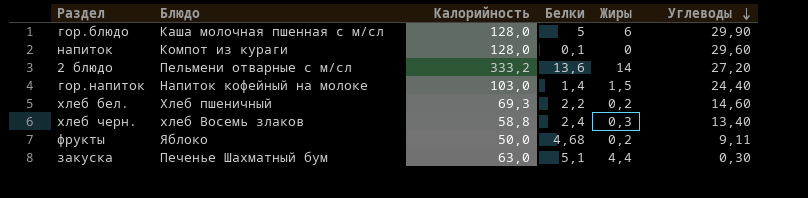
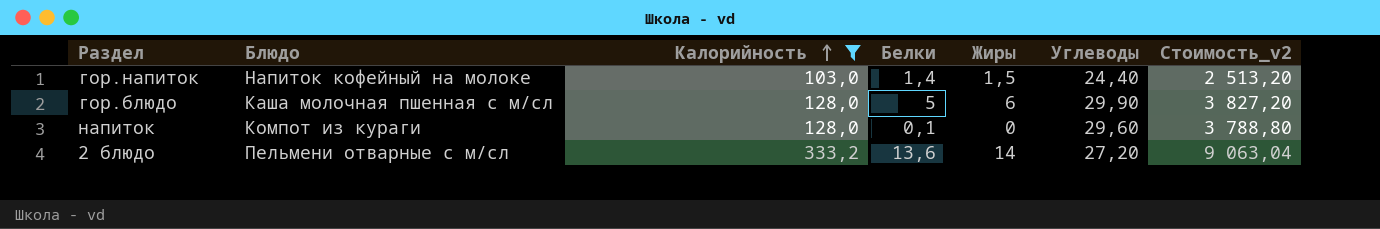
filter: none -> Калорийность >= 103,0
row order: Углеводы descending -> Калорийность ascending
column Стоимость_v2 | formula: none -> [Калорийность] * [Углеводы]

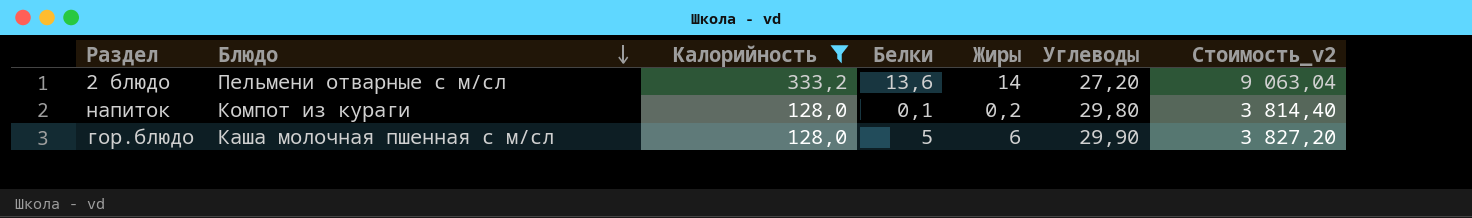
row order: Калорийность ascending -> Блюдо descending
row гор.напиток: Напиток кофейный на молоке | 103,0 | 1,4 | 1,5 | 24,40 | 2 513,20 -> none
напиток | Жиры: 0 -> 0,2
напиток | Углеводы: 29,60 -> 29,80
напиток | Стоимость_v2: 3 788,80 -> 3 814,40

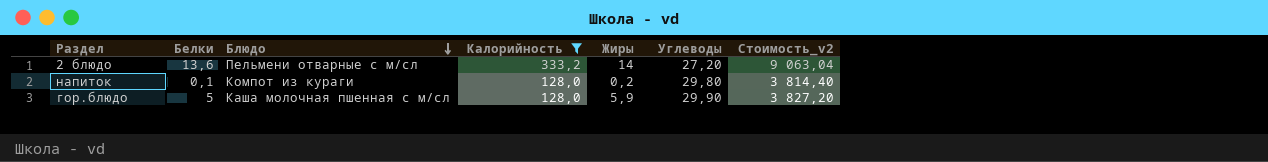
column Белки | position: 4 -> 2
гор.блюдо | Жиры: 6 -> 5,9

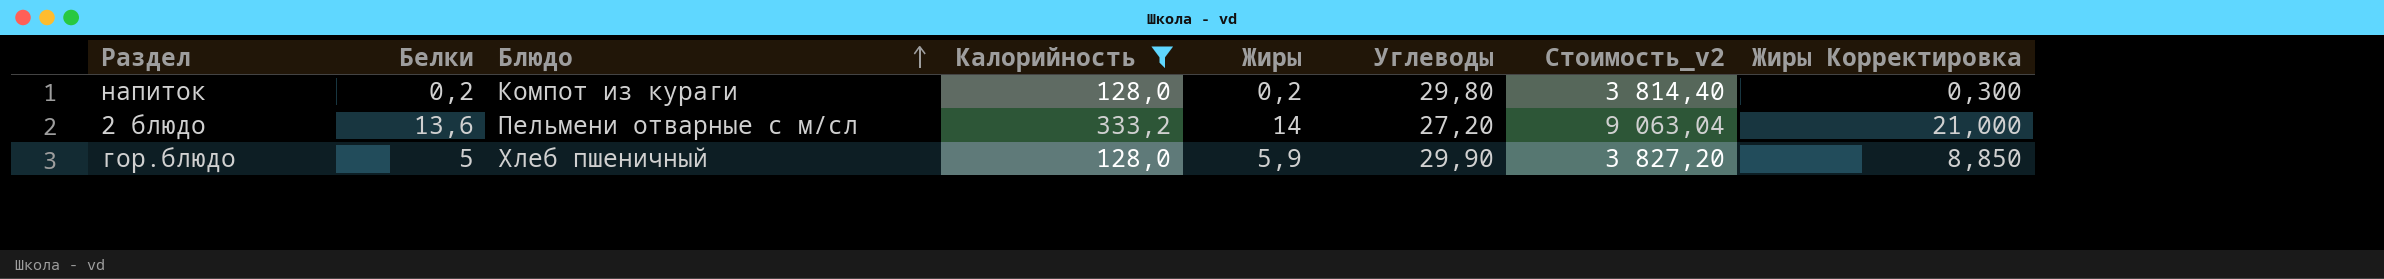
row order: Блюдо descending -> Блюдо ascending
column Жиры Корректировка | formula: none -> [Жиры] * 1,5
напиток | Белки: 0,1 -> 0,2
гор.блюдо | Блюдо: Каша молочная пшенная с м/сл -> Хлеб пшеничный

